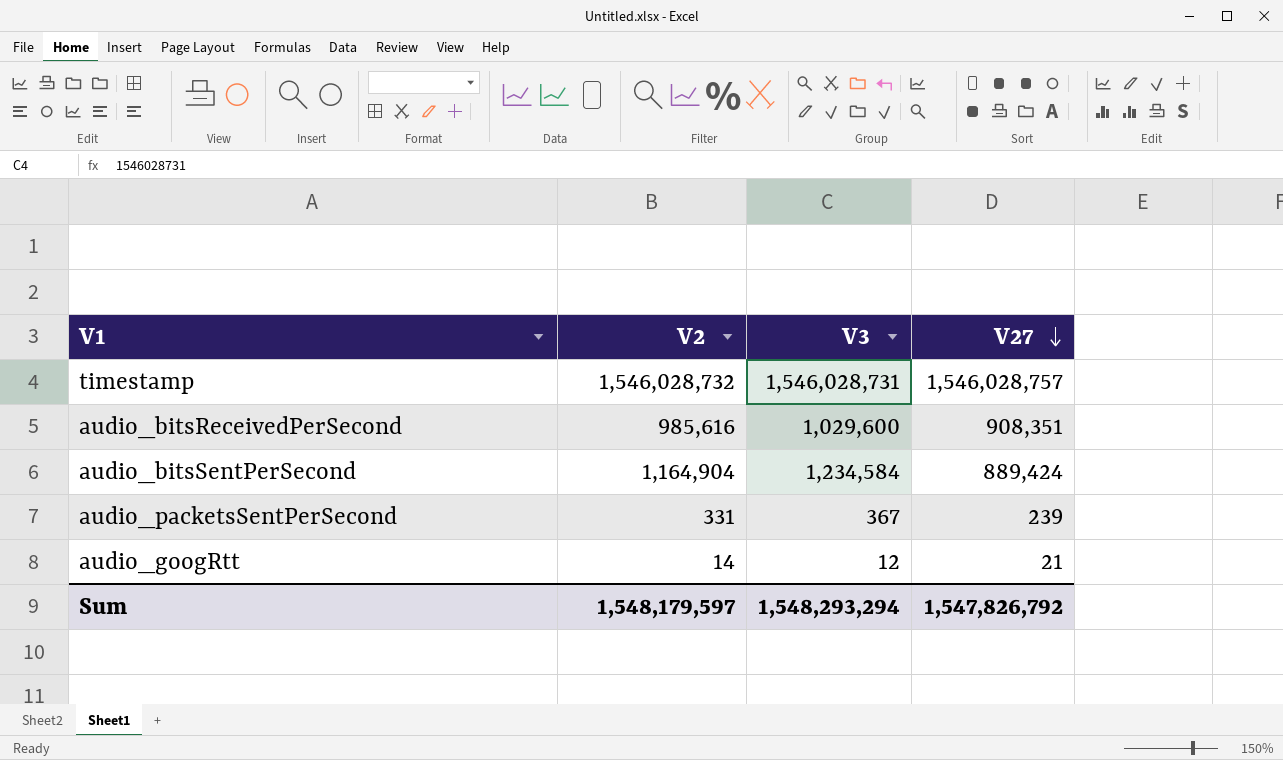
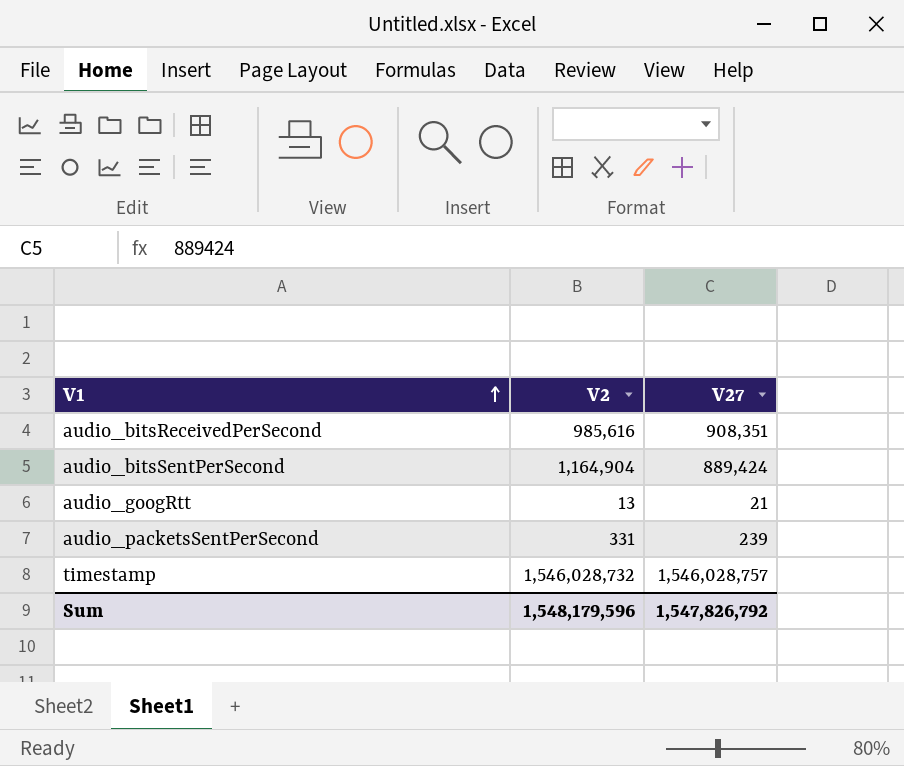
row order: V27 descending -> V1 ascending
column V3 | position: 3 -> none
audio_googRtt | V2: 14 -> 13
Sum | V2: 1,548,179,597 -> 1,548,179,596

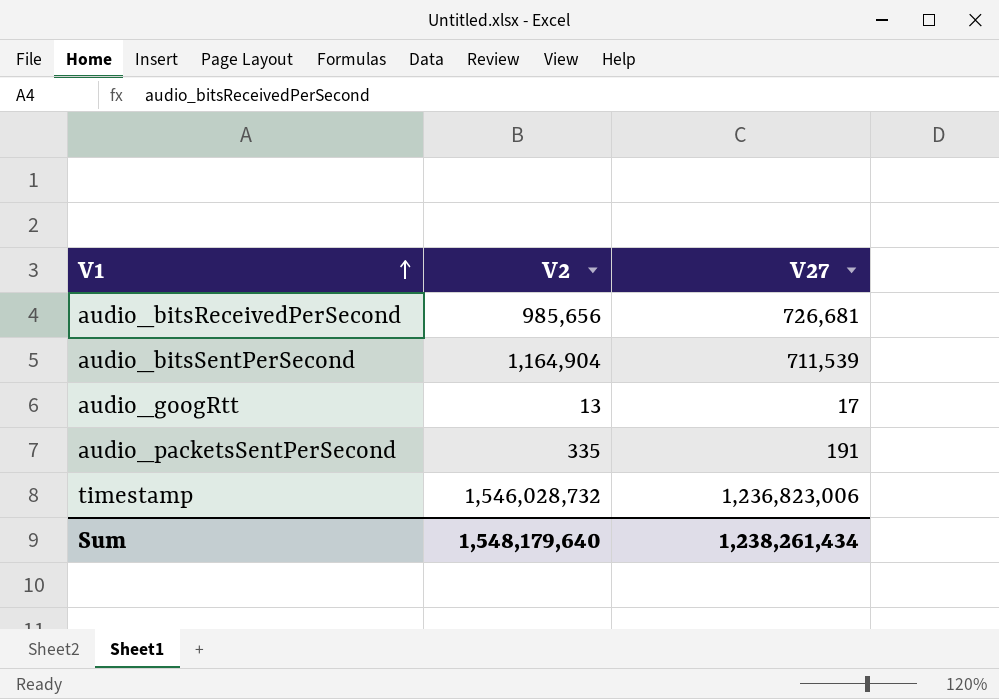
audio_bitsReceivedPerSecond | V2: 985,616 -> 985,656
audio_bitsReceivedPerSecond | V27: 908,351 -> 726,681
audio_bitsSentPerSecond | V27: 889,424 -> 711,539
audio_googRtt | V27: 21 -> 17
audio_packetsSentPerSecond | V2: 331 -> 335
audio_packetsSentPerSecond | V27: 239 -> 191
timestamp | V27: 1,546,028,757 -> 1,236,823,006
Sum | V2: 1,548,179,596 -> 1,548,179,640
Sum | V27: 1,547,826,792 -> 1,238,261,434

